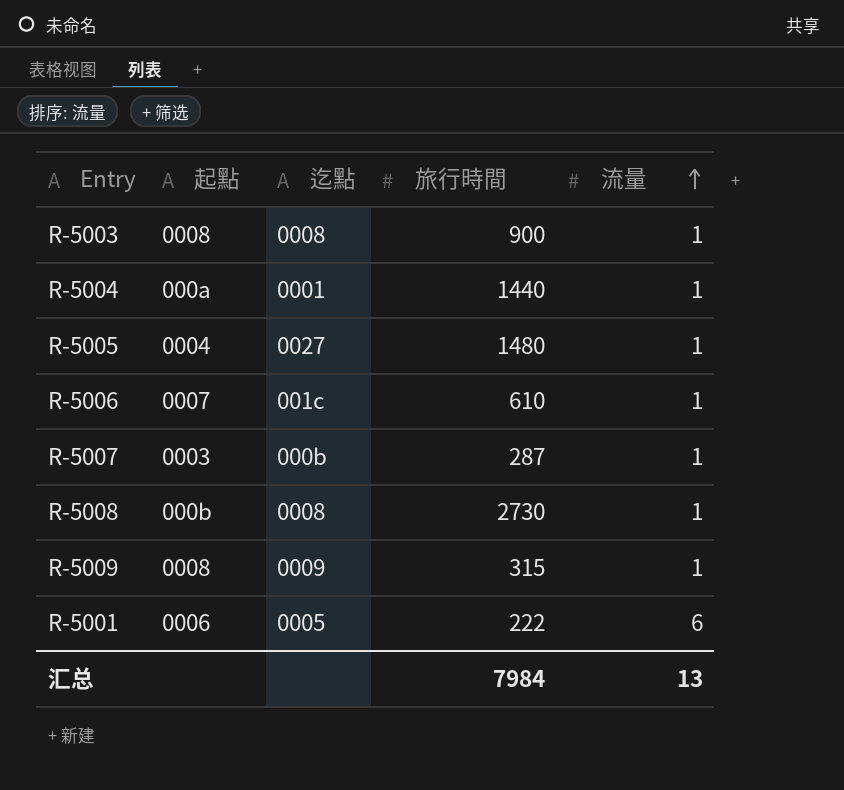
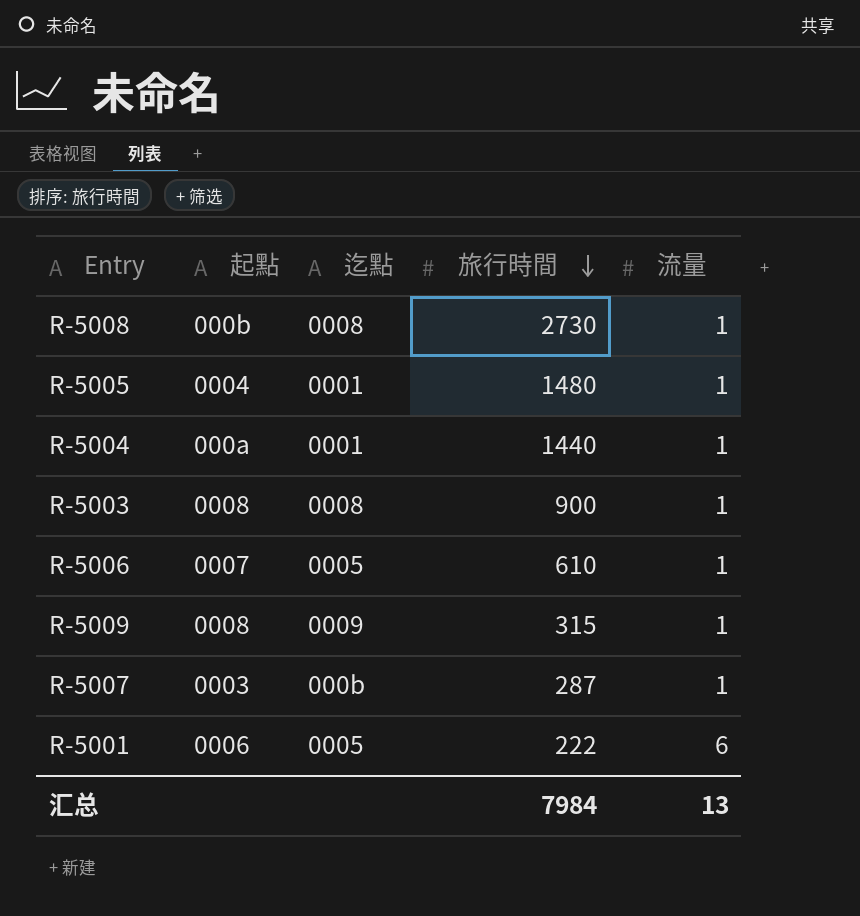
row order: 流量 ascending -> 旅行時間 descending
R-5005 | 迄點: 0027 -> 0001
R-5006 | 迄點: 001c -> 0005

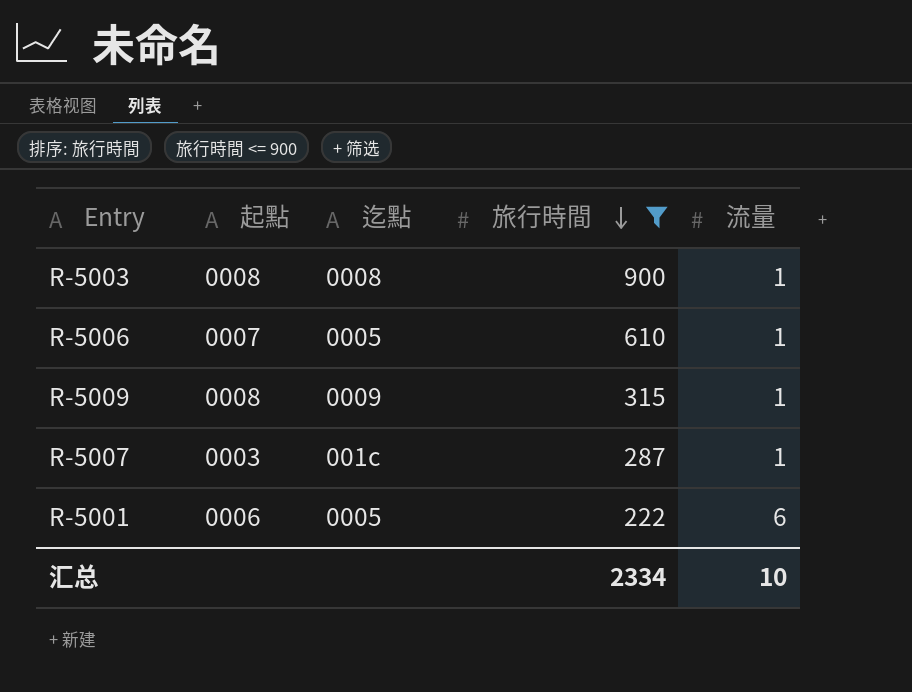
filter: none -> 旅行時間 <= 900
R-5007 | 迄點: 000b -> 001c
汇总 | 旅行時間: 7984 -> 2334
汇总 | 流量: 13 -> 10

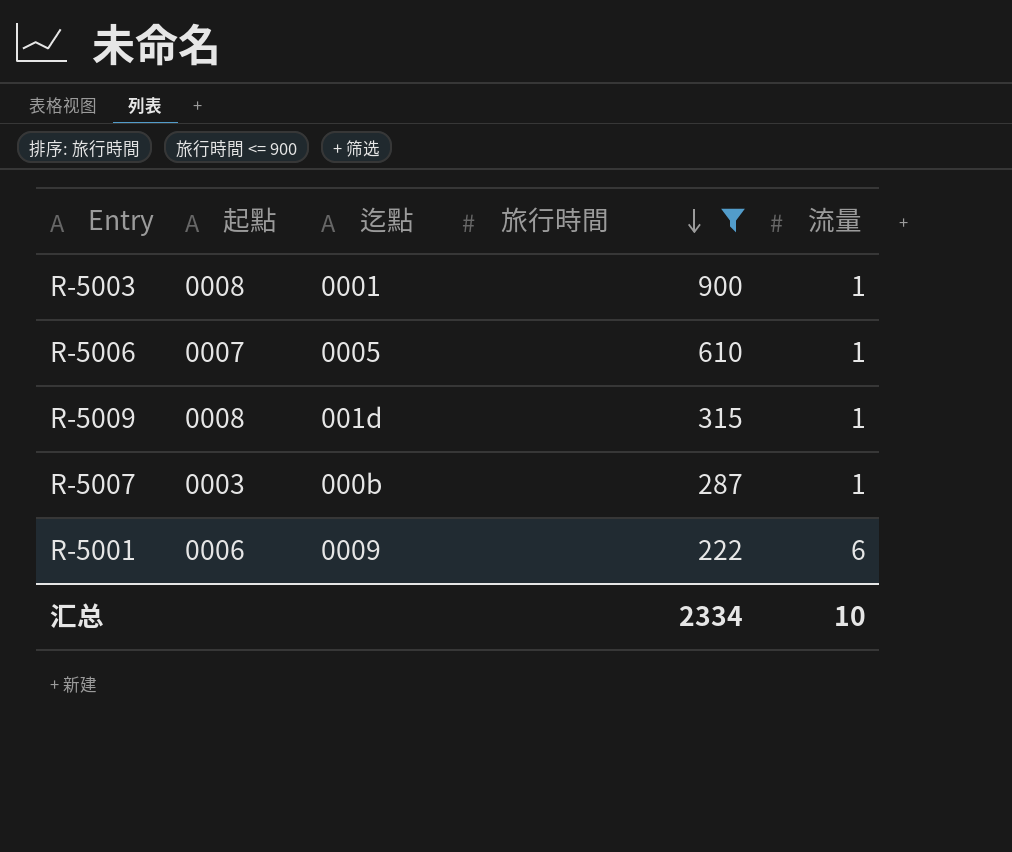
R-5003 | 迄點: 0008 -> 0001
R-5009 | 迄點: 0009 -> 001d
R-5007 | 迄點: 001c -> 000b
R-5001 | 迄點: 0005 -> 0009

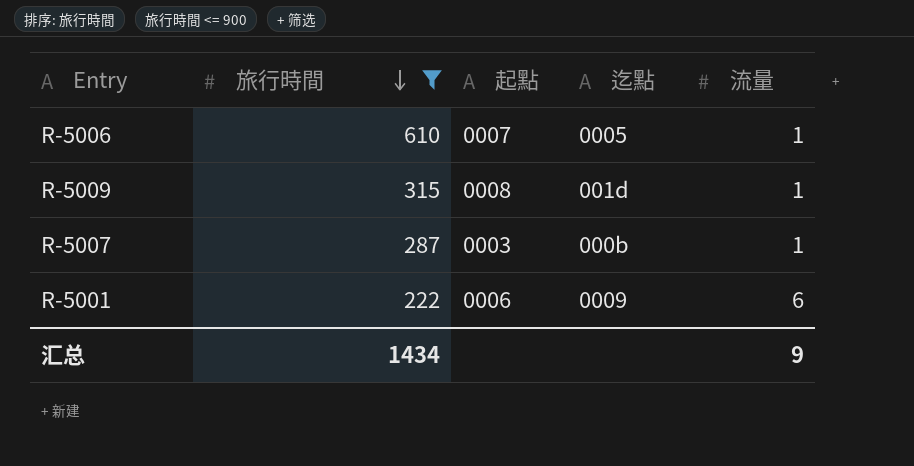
column 旅行時間 | position: 4 -> 2
row R-5003: 0008 | 0001 | 900 | 1 -> none
汇总 | 旅行時間: 2334 -> 1434
汇总 | 流量: 10 -> 9

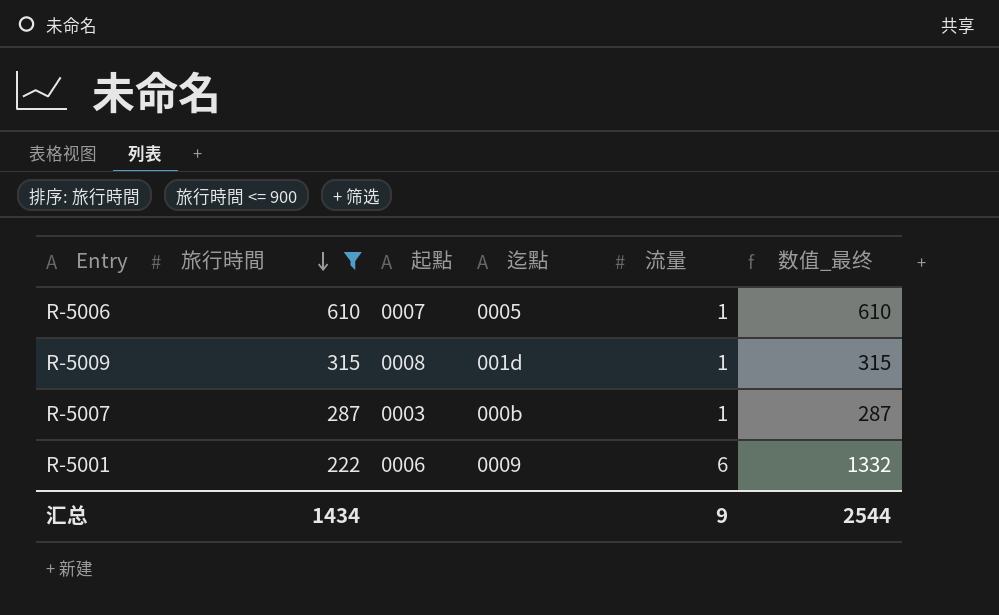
column 数值_最终 | formula: none -> [旅行時間] * [流量]

